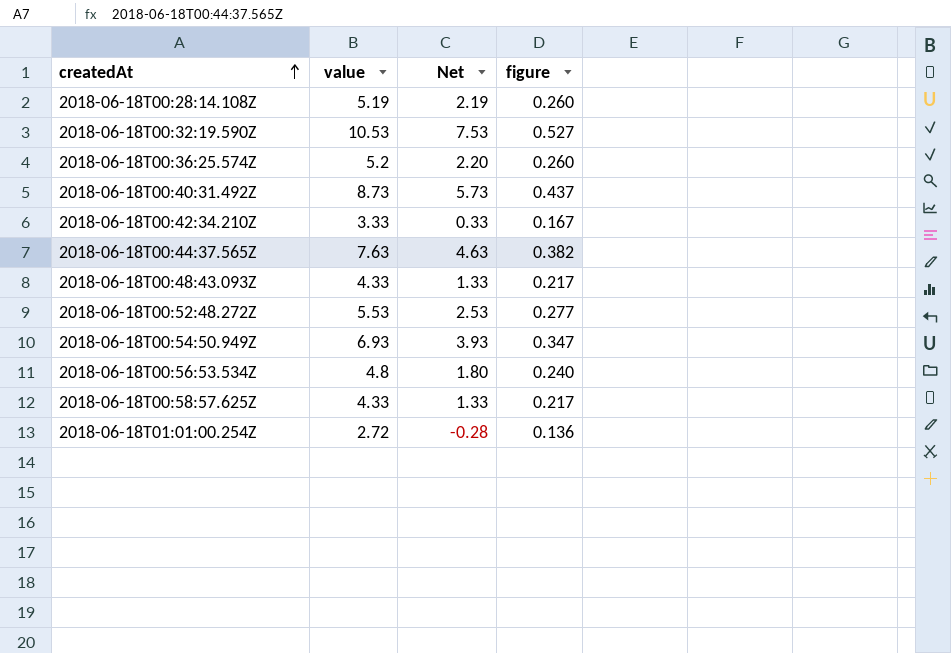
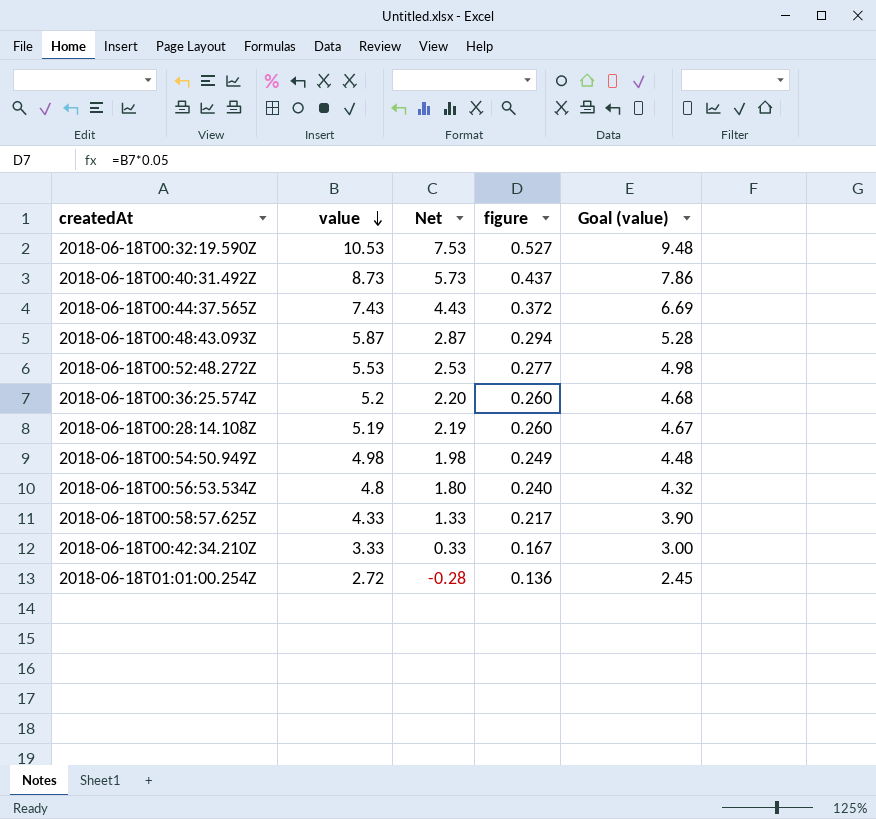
row order: createdAt ascending -> value descending
column Goal (value) | formula: none -> [value] * 0.9
2018-06-18T00:44:37.565Z | value: 7.63 -> 7.43
2018-06-18T00:44:37.565Z | Net: 4.63 -> 4.43
2018-06-18T00:44:37.565Z | figure: 0.382 -> 0.372
2018-06-18T00:48:43.093Z | value: 4.33 -> 5.87
2018-06-18T00:48:43.093Z | Net: 1.33 -> 2.87
2018-06-18T00:48:43.093Z | figure: 0.217 -> 0.294
2018-06-18T00:54:50.949Z | value: 6.93 -> 4.98
2018-06-18T00:54:50.949Z | Net: 3.93 -> 1.98
2018-06-18T00:54:50.949Z | figure: 0.347 -> 0.249

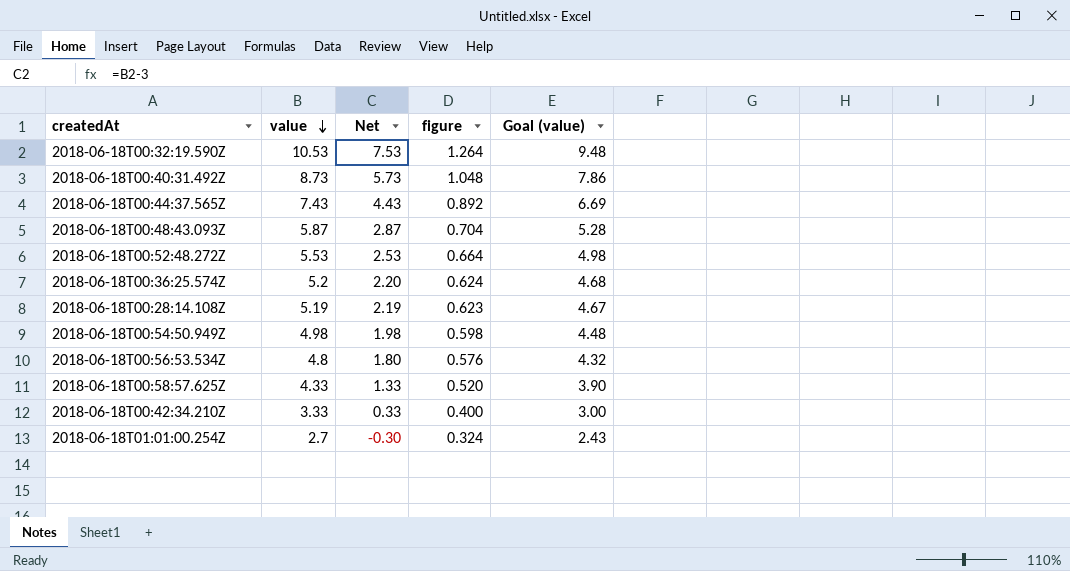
column figure | formula: [value] * 0.05 -> [value] * 0.12
2018-06-18T01:01:00.254Z | value: 2.72 -> 2.7
2018-06-18T01:01:00.254Z | Net: -0.28 -> -0.30
2018-06-18T01:01:00.254Z | Goal (value): 2.45 -> 2.43

